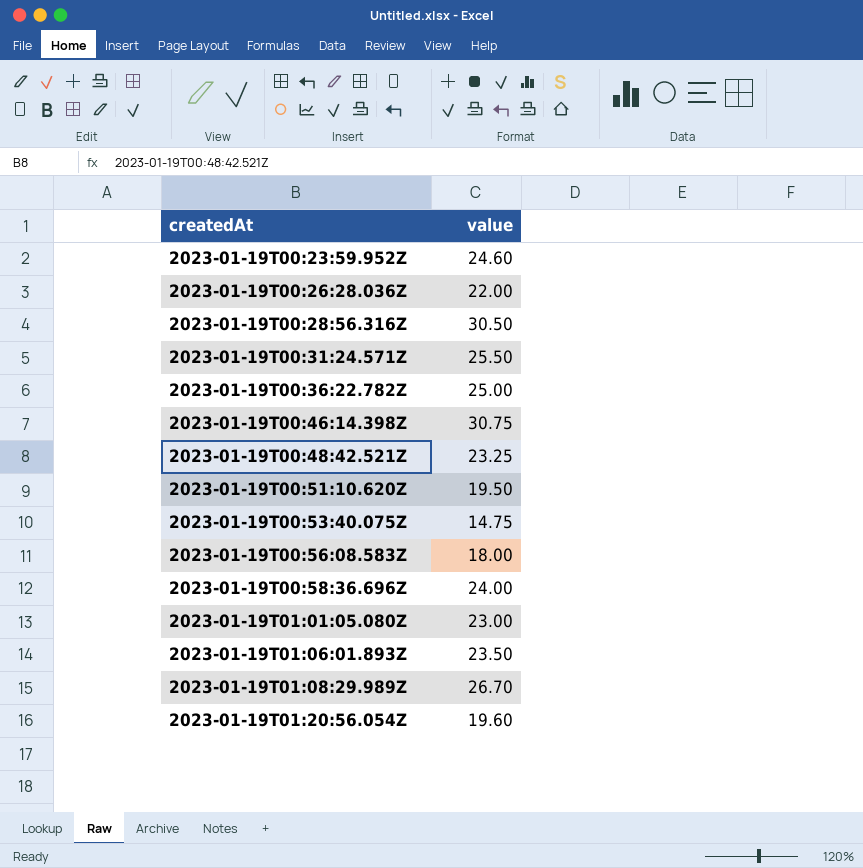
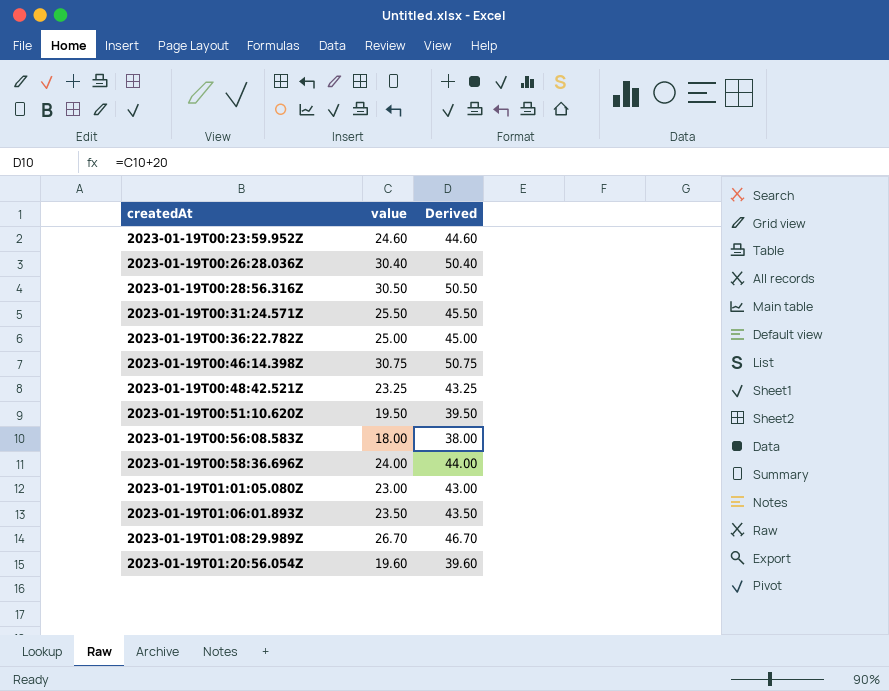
column Derived | formula: none -> [value] + 20
row 2023-01-19T00:53:40.075Z: 14.75 -> none
2023-01-19T00:26:28.036Z | value: 22.00 -> 30.40

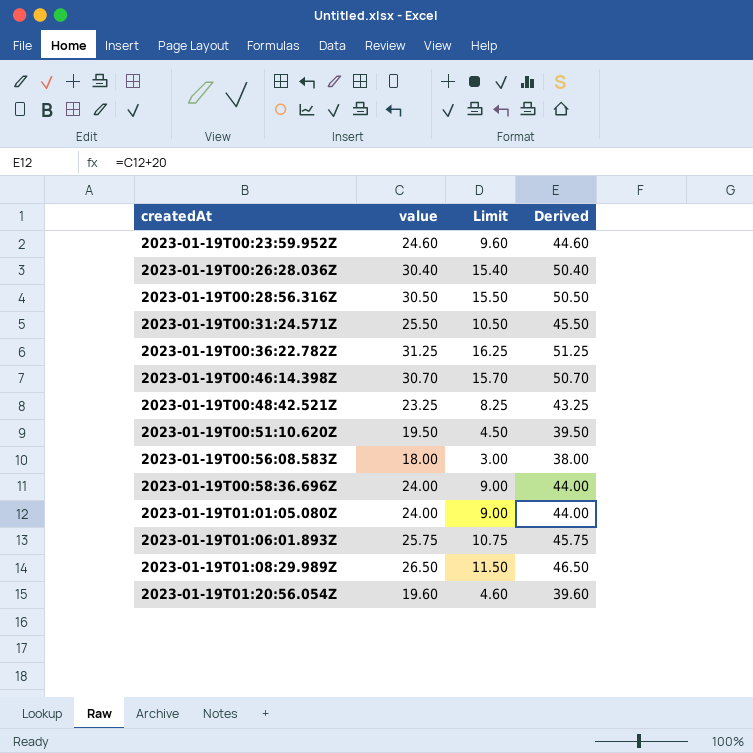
column Limit | formula: none -> [value] - 15
2023-01-19T00:36:22.782Z | value: 25.00 -> 31.25
2023-01-19T00:36:22.782Z | Derived: 45.00 -> 51.25
2023-01-19T00:46:14.398Z | value: 30.75 -> 30.70
2023-01-19T00:46:14.398Z | Derived: 50.75 -> 50.70
2023-01-19T01:01:05.080Z | value: 23.00 -> 24.00
2023-01-19T01:01:05.080Z | Derived: 43.00 -> 44.00
2023-01-19T01:06:01.893Z | value: 23.50 -> 25.75
2023-01-19T01:06:01.893Z | Derived: 43.50 -> 45.75
2023-01-19T01:08:29.989Z | value: 26.70 -> 26.50
2023-01-19T01:08:29.989Z | Derived: 46.70 -> 46.50

